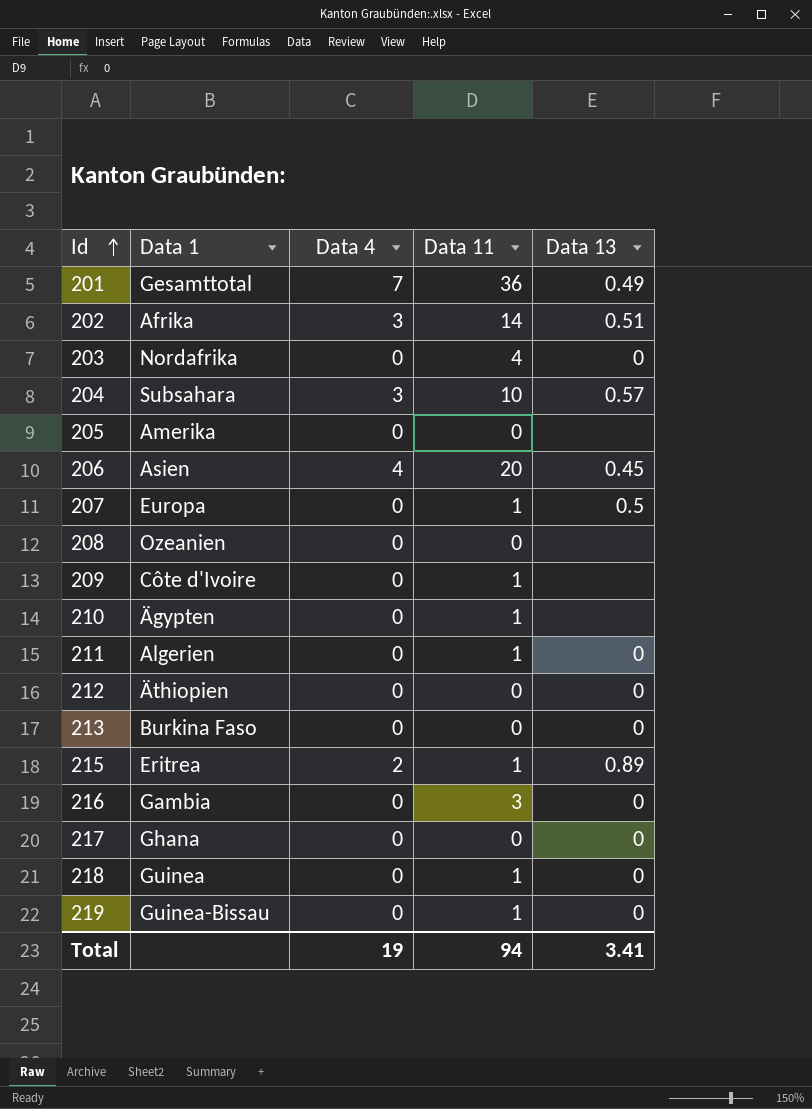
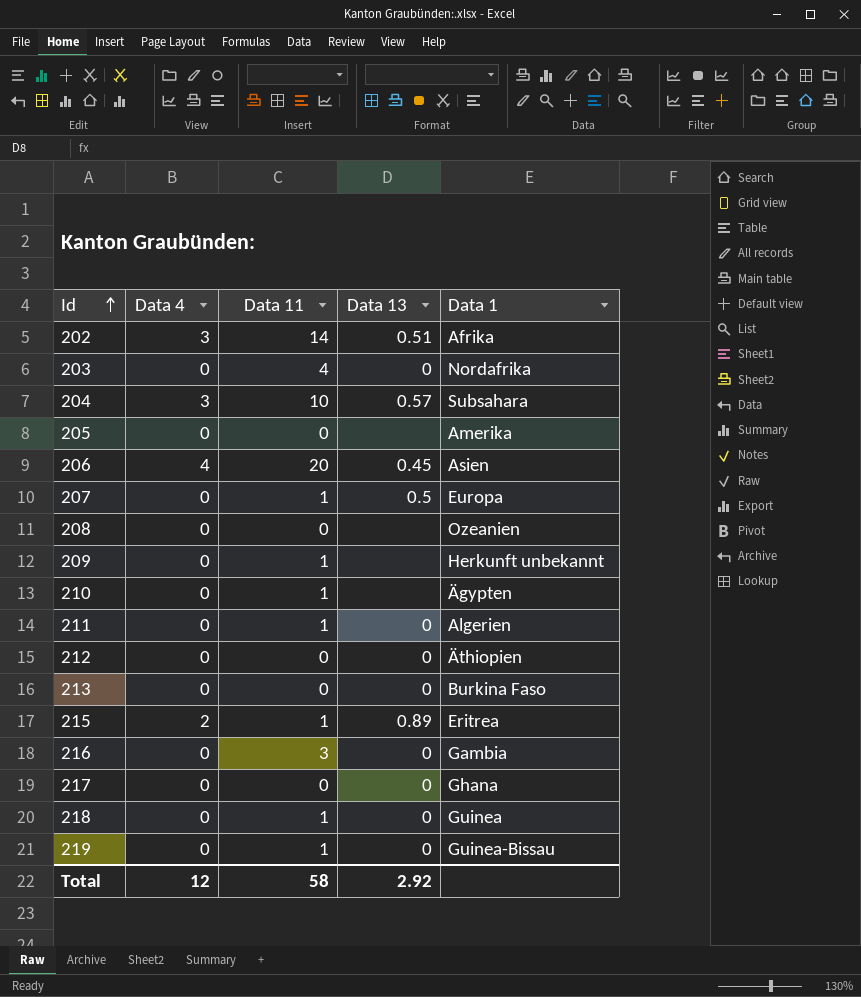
column Data 1 | position: 2 -> 5
row 201: Gesamttotal | 7 | 36 | 0.49 -> none
209 | Data 1: Côte d'Ivoire -> Herkunft unbekannt
Total | Data 4: 19 -> 12
Total | Data 11: 94 -> 58
Total | Data 13: 3.41 -> 2.92

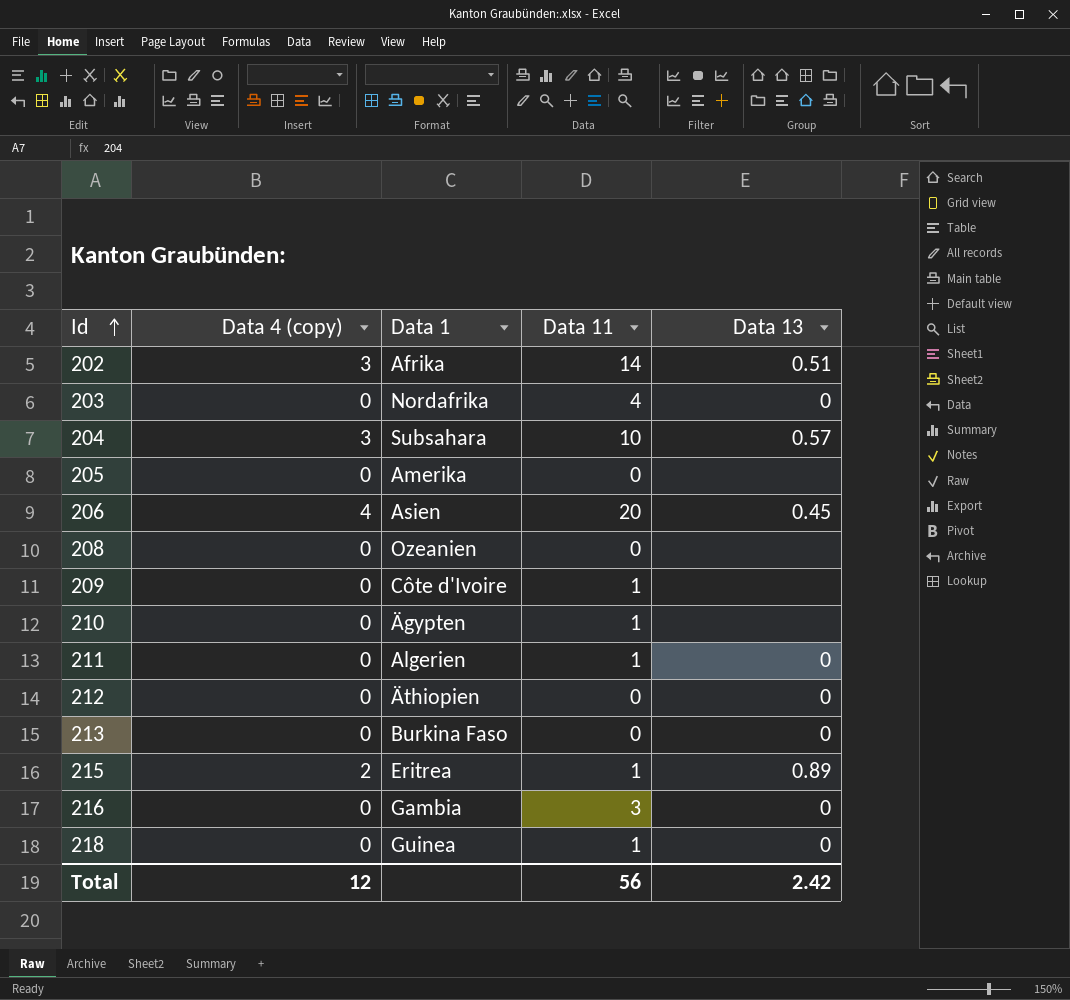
column name: Data 4 -> Data 4 (copy)
column Data 1 | position: 5 -> 3
row 207: 0 | 1 | 0.5 | Europa -> none
row 217: 0 | 0 | 0 | Ghana -> none
row 219: 0 | 1 | 0 | Guinea-Bissau -> none
209 | Data 1: Herkunft unbekannt -> Côte d'Ivoire
Total | Data 11: 58 -> 56
Total | Data 13: 2.92 -> 2.42

